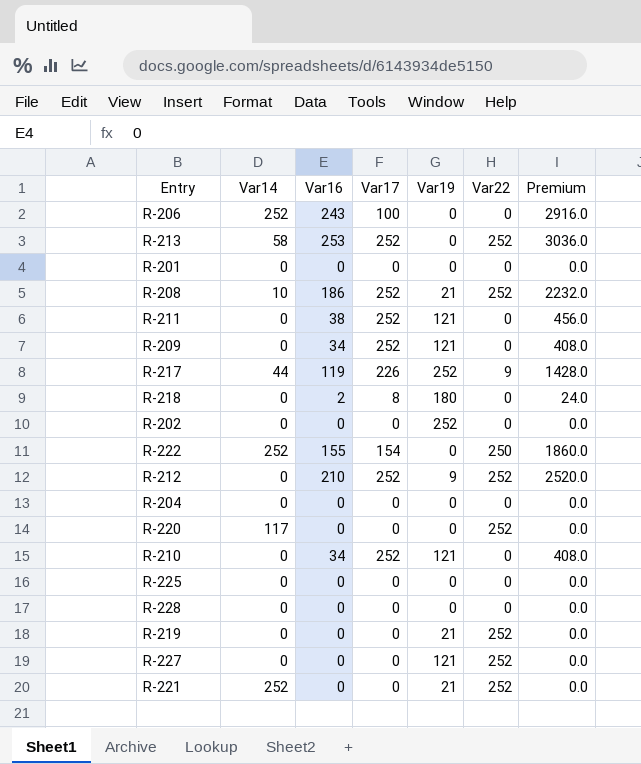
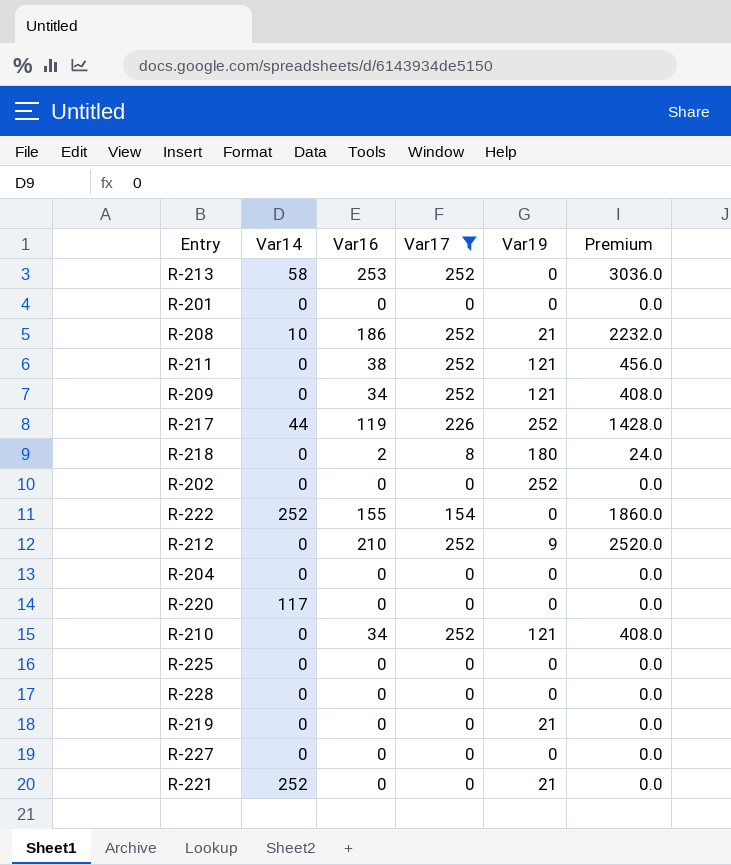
filter: none -> Var17 != 100
column Var22 | position: 6 -> none
R-227 | Var19: 121 -> 0

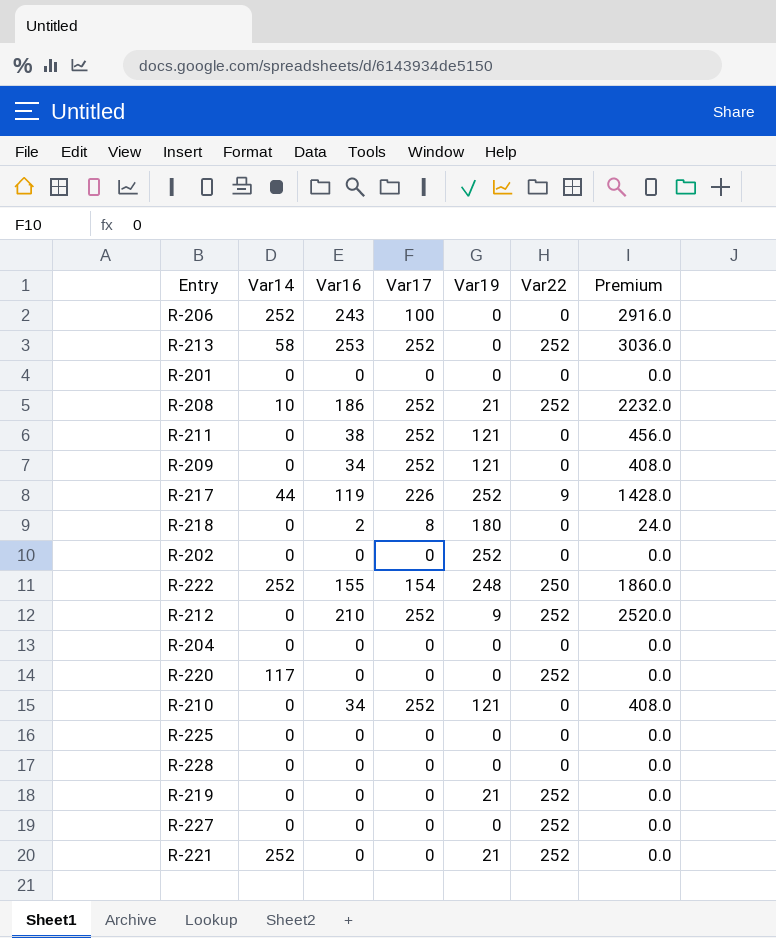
filter: Var17 != 100 -> none
column Var22 | position: none -> 6
R-222 | Var19: 0 -> 248

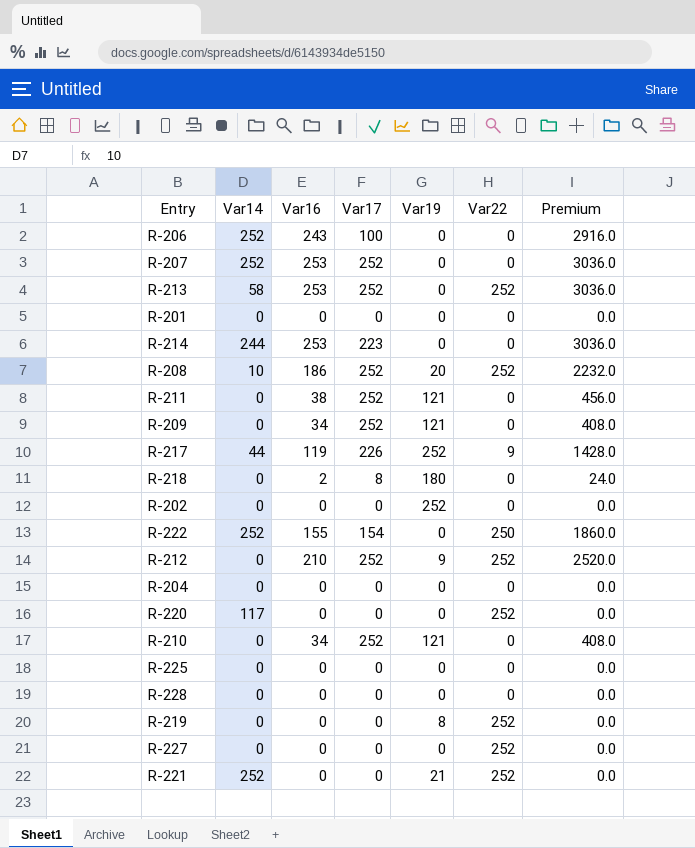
row R-207: none -> 252 | 253 | 252 | 0 | 0 | 3036.0
row R-214: none -> 244 | 253 | 223 | 0 | 0 | 3036.0
R-208 | Var19: 21 -> 20
R-222 | Var19: 248 -> 0
R-219 | Var19: 21 -> 8

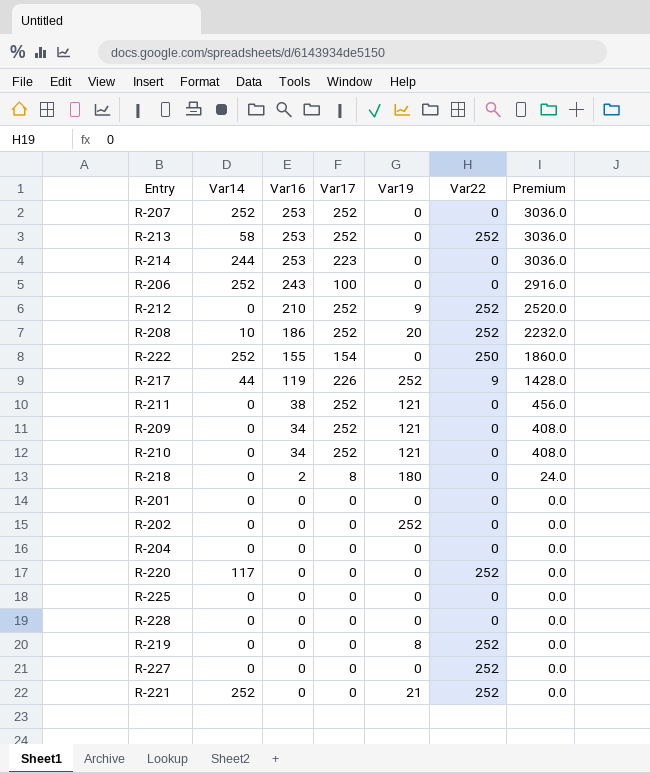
row order: none -> Var16 descending

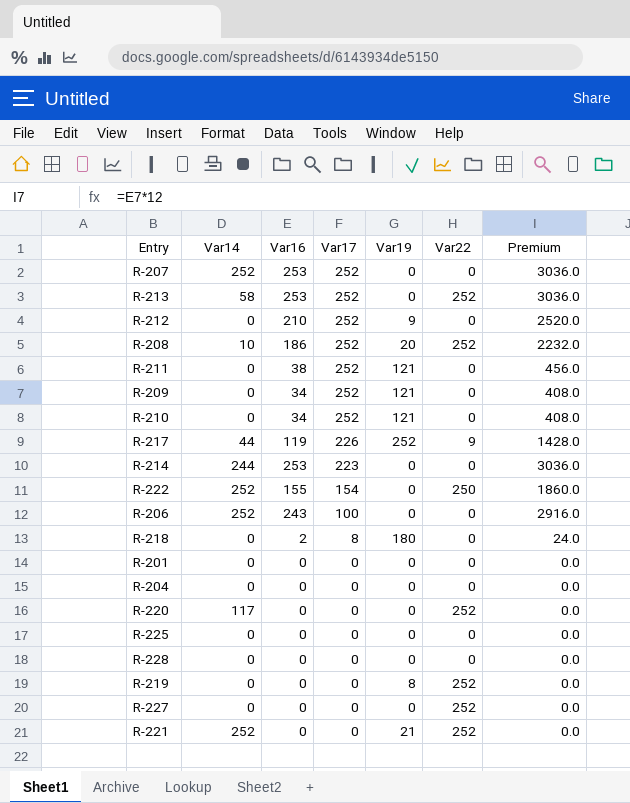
row order: Var16 descending -> Var17 descending
row R-202: 0 | 0 | 0 | 252 | 0 | 0.0 -> none
R-212 | Var22: 252 -> 0

